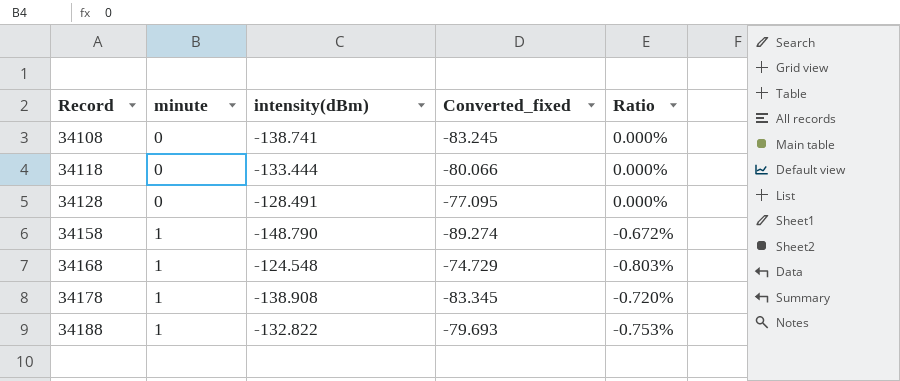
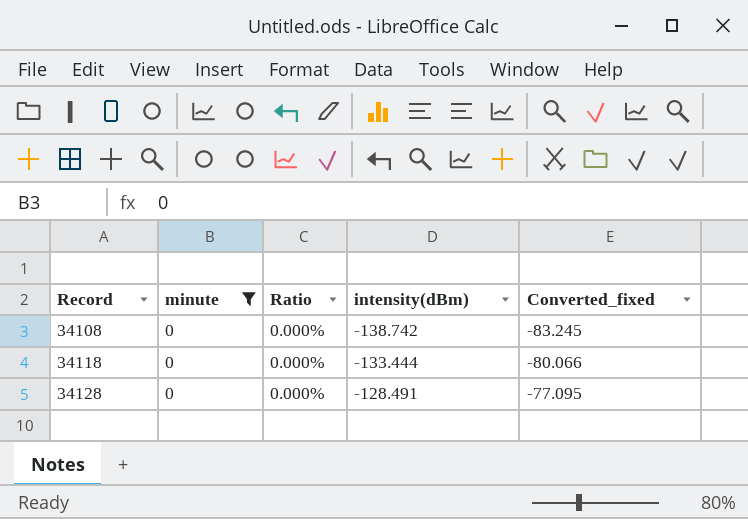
filter: none -> minute = 0
column Ratio | position: 5 -> 3
34108 | intensity(dBm): -138.741 -> -138.742

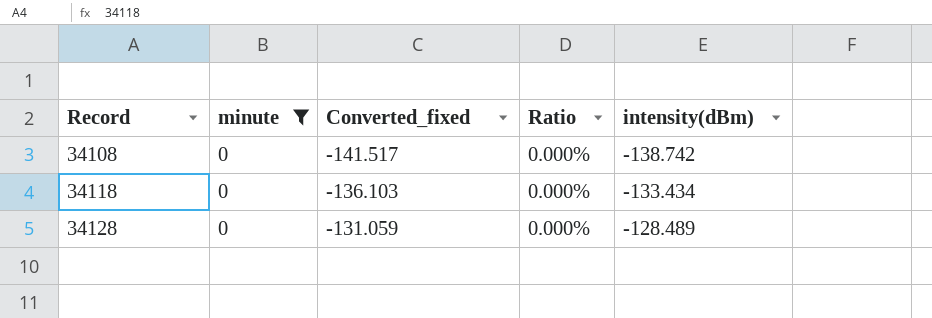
column Converted_fixed | formula: [intensity(dBm)] * 0.6 -> [intensity(dBm)] * 1.02
column Converted_fixed | position: 5 -> 3
34118 | intensity(dBm): -133.444 -> -133.434
34128 | intensity(dBm): -128.491 -> -128.489

